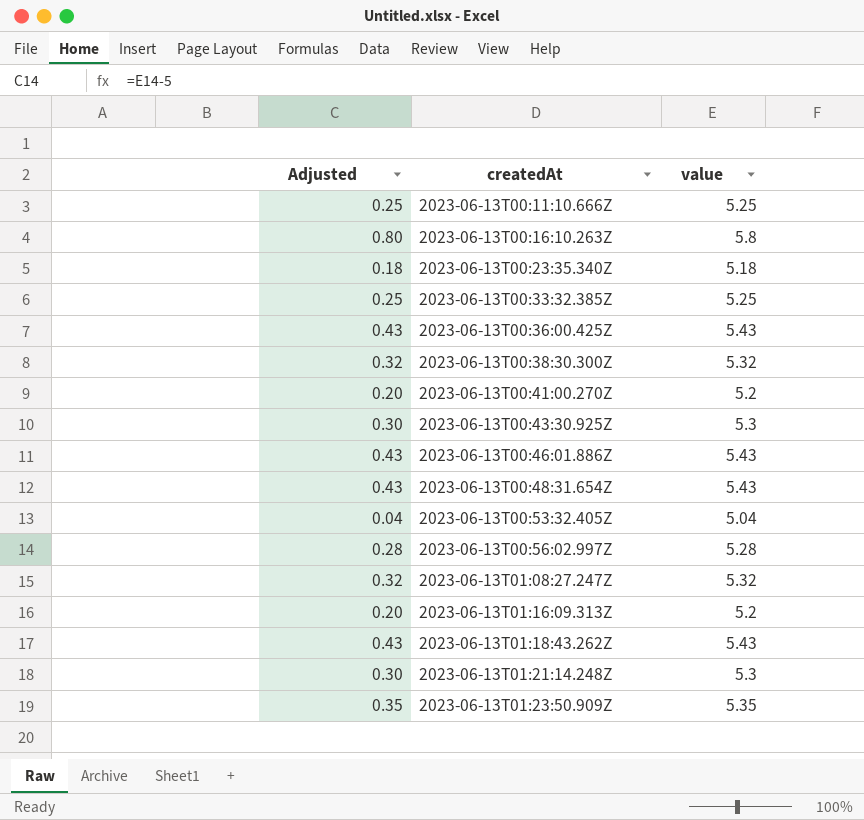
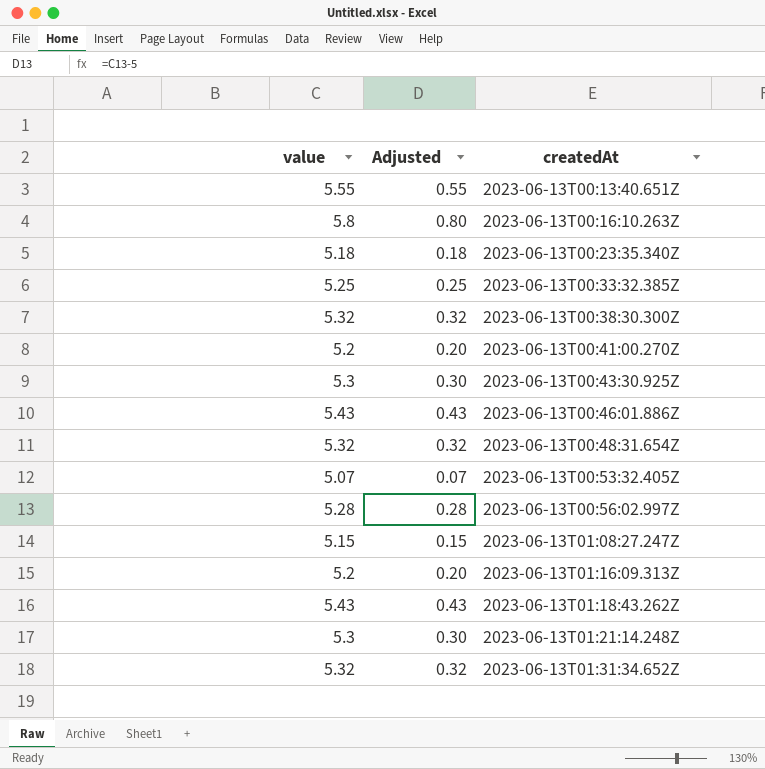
column value | position: 3 -> 1
row 2023-06-13T00:11:10.666Z: 0.25 | 5.25 -> none
row 2023-06-13T00:36:00.425Z: 0.43 | 5.43 -> none
row 2023-06-13T01:23:50.909Z: 0.35 | 5.35 -> none
row 2023-06-13T00:13:40.651Z: none -> 5.55 | 0.55
2023-06-13T00:48:31.654Z | value: 5.43 -> 5.32
2023-06-13T00:48:31.654Z | Adjusted: 0.43 -> 0.32
2023-06-13T00:53:32.405Z | value: 5.04 -> 5.07
2023-06-13T00:53:32.405Z | Adjusted: 0.04 -> 0.07
2023-06-13T01:08:27.247Z | value: 5.32 -> 5.15
2023-06-13T01:08:27.247Z | Adjusted: 0.32 -> 0.15
row 2023-06-13T01:31:34.652Z: none -> 5.32 | 0.32

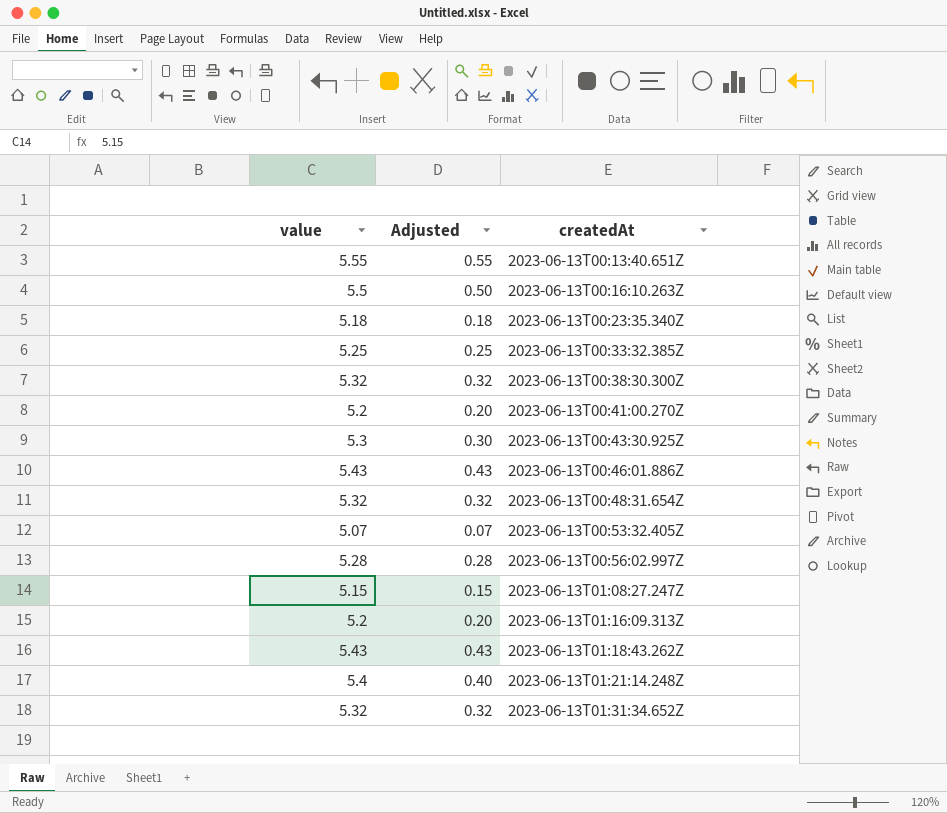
2023-06-13T00:16:10.263Z | value: 5.8 -> 5.5
2023-06-13T00:16:10.263Z | Adjusted: 0.80 -> 0.50
2023-06-13T01:21:14.248Z | value: 5.3 -> 5.4
2023-06-13T01:21:14.248Z | Adjusted: 0.30 -> 0.40

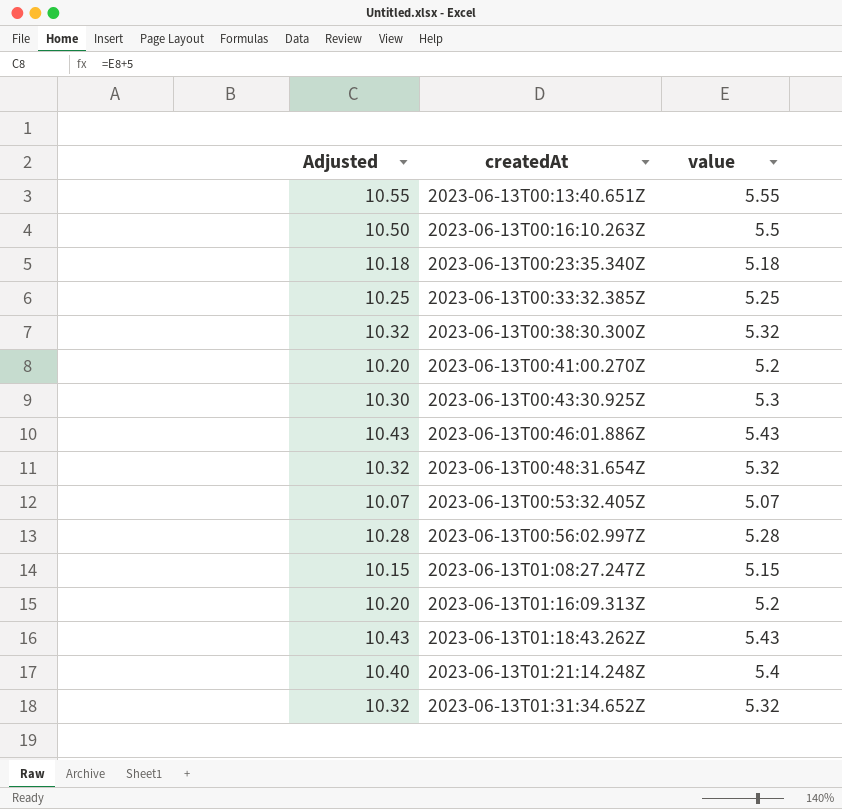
column Adjusted | formula: [value] - 5 -> [value] + 5
column value | position: 1 -> 3

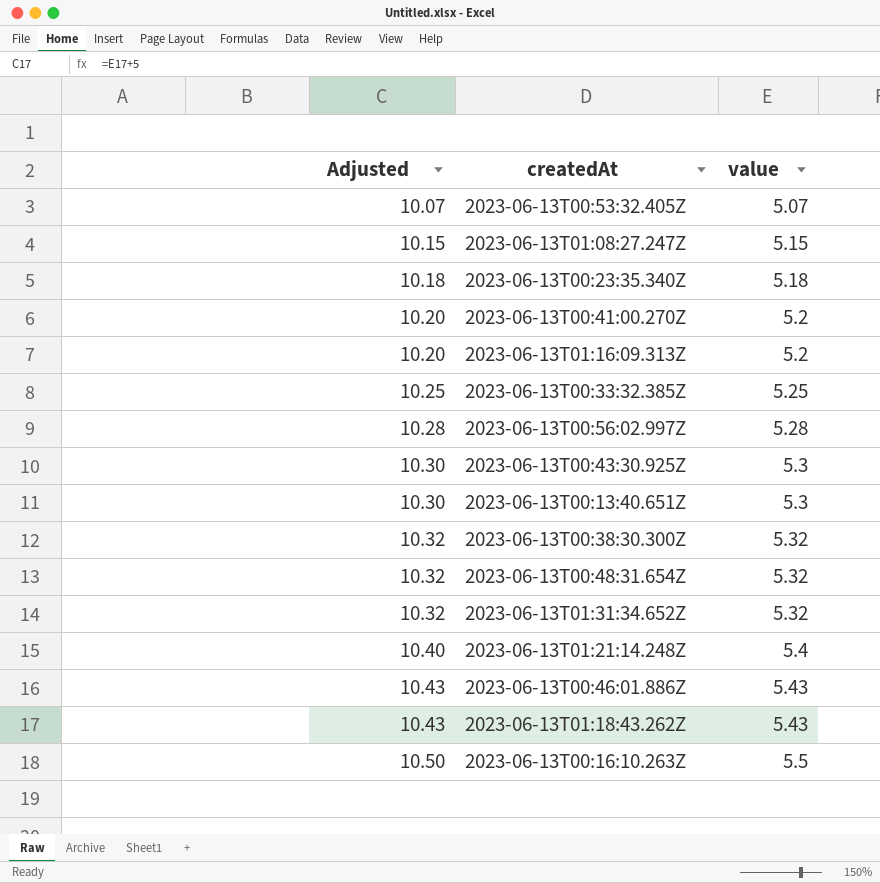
row order: createdAt ascending -> Adjusted ascending
2023-06-13T00:13:40.651Z | Adjusted: 10.55 -> 10.30
2023-06-13T00:13:40.651Z | value: 5.55 -> 5.3

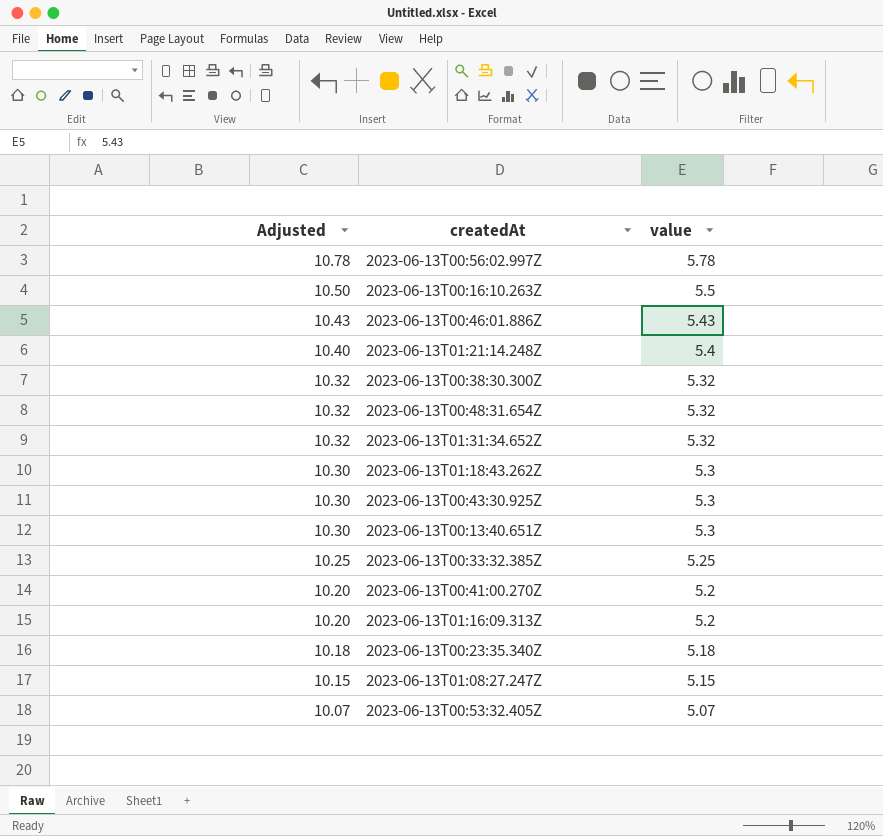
row order: Adjusted ascending -> Adjusted descending
2023-06-13T00:56:02.997Z | Adjusted: 10.28 -> 10.78
2023-06-13T00:56:02.997Z | value: 5.28 -> 5.78
2023-06-13T01:18:43.262Z | Adjusted: 10.43 -> 10.30
2023-06-13T01:18:43.262Z | value: 5.43 -> 5.3

